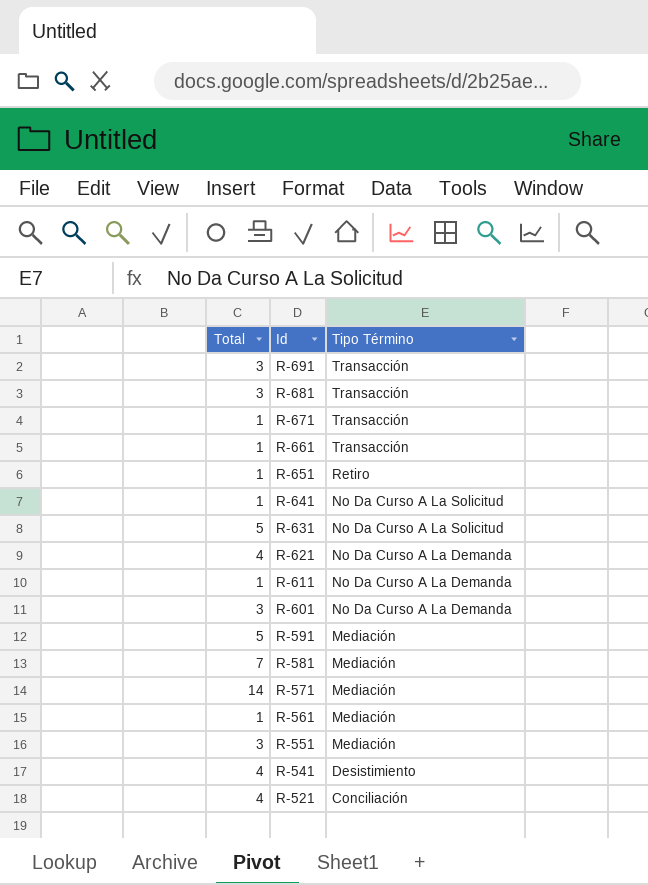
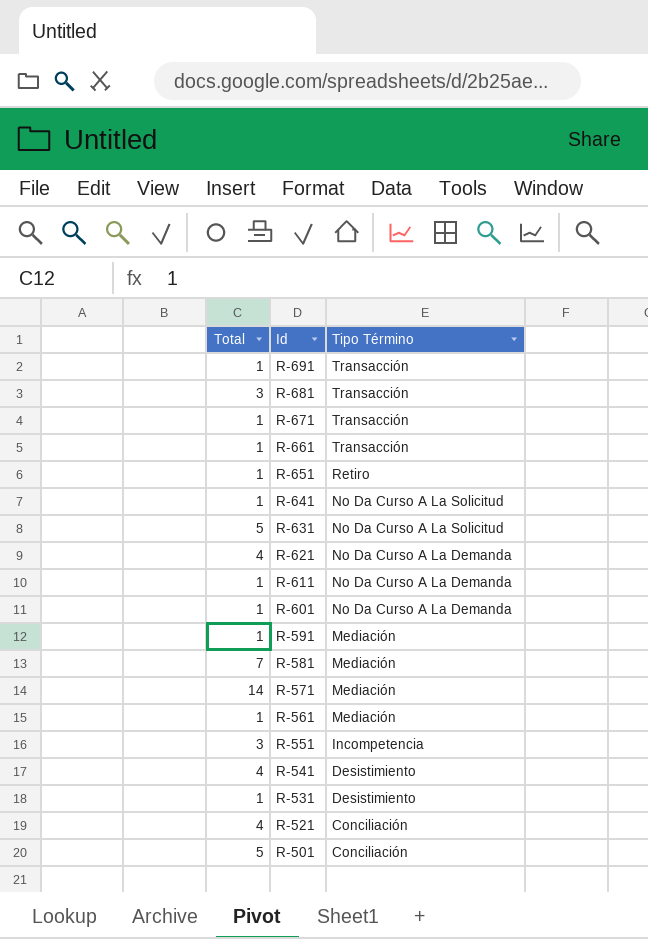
R-691 | Total: 3 -> 1
R-601 | Total: 3 -> 1
R-591 | Total: 5 -> 1
R-551 | Tipo Término: Mediación -> Incompetencia
row R-531: none -> 1 | Desistimiento
row R-501: none -> 5 | Conciliación

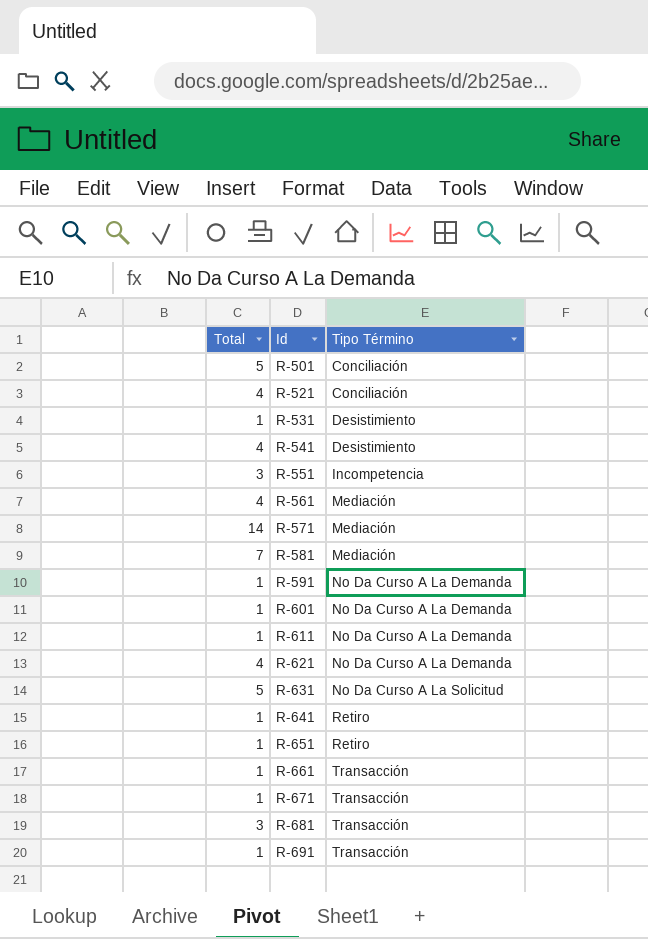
row order: Id descending -> Id ascending
R-561 | Total: 1 -> 4
R-591 | Tipo Término: Mediación -> No Da Curso A La Demanda
R-641 | Tipo Término: No Da Curso A La Solicitud -> Retiro

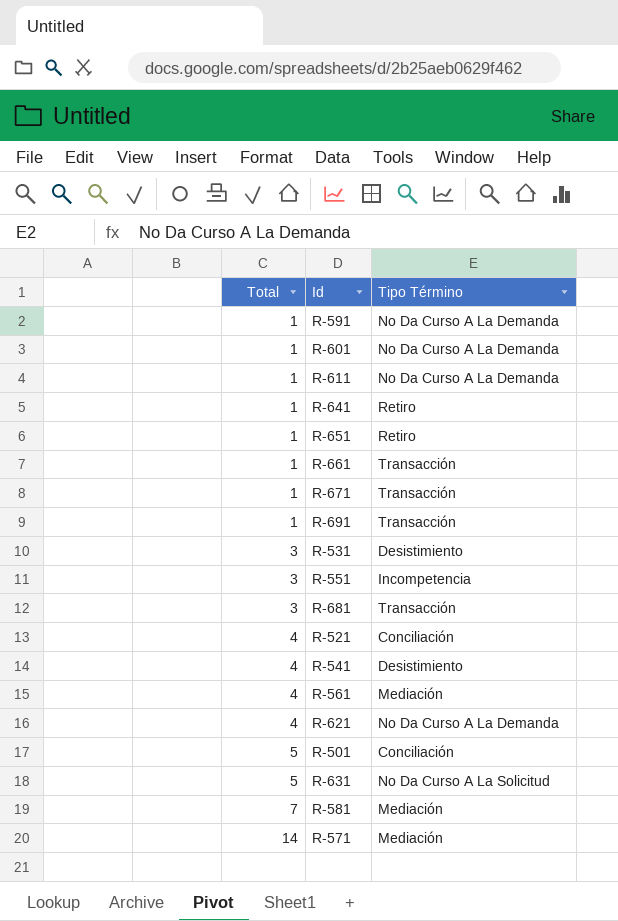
row order: Id ascending -> Total ascending
R-531 | Total: 1 -> 3

